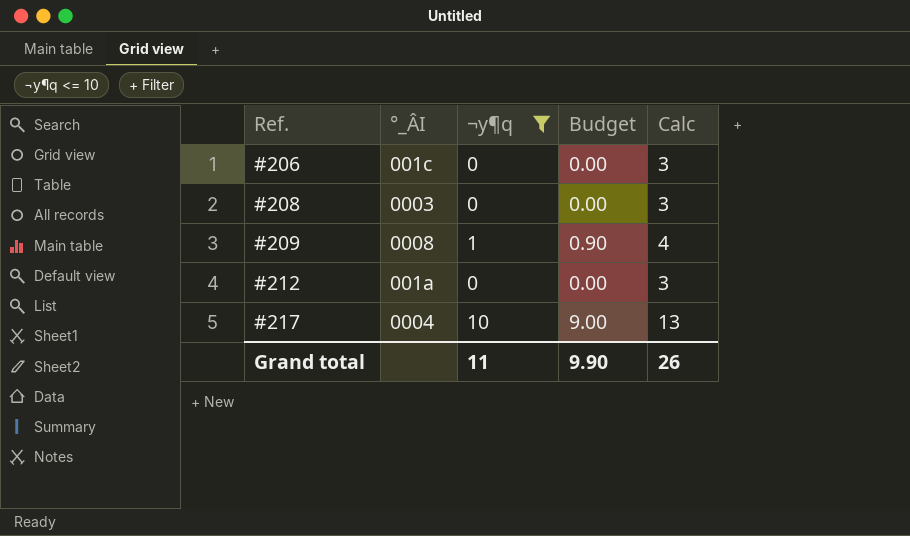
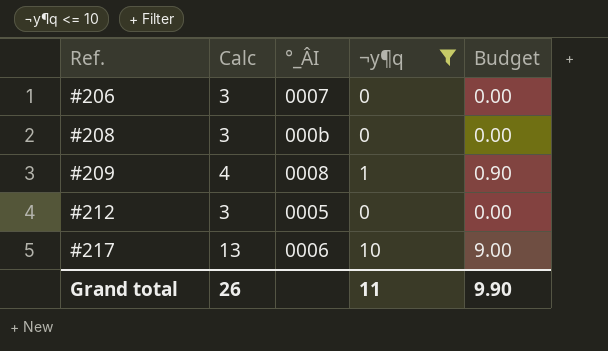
column Calc | position: 5 -> 2
#206 | °_ÂI: 001c -> 0007
#208 | °_ÂI: 0003 -> 000b
#212 | °_ÂI: 001a -> 0005
#217 | °_ÂI: 0004 -> 0006

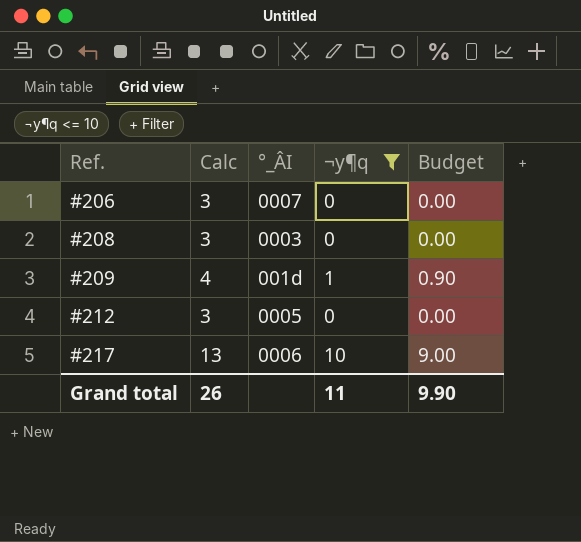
#208 | °_ÂI: 000b -> 0003
#209 | °_ÂI: 0008 -> 001d

